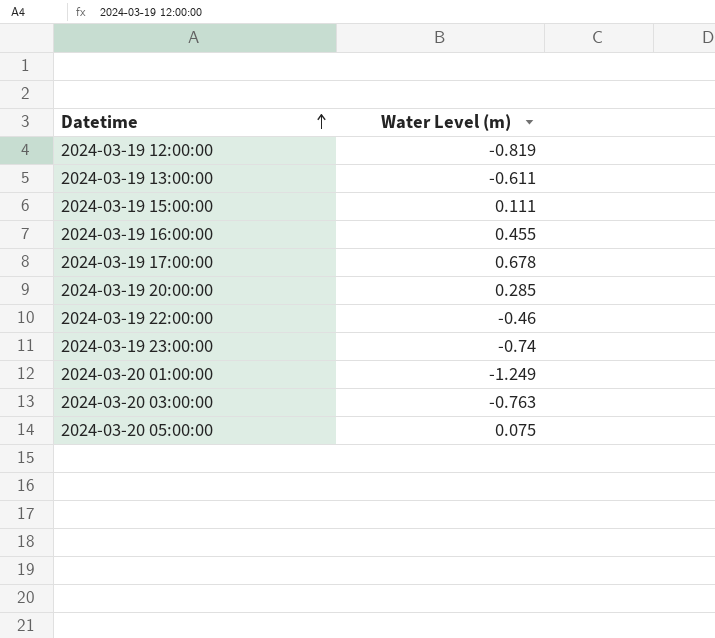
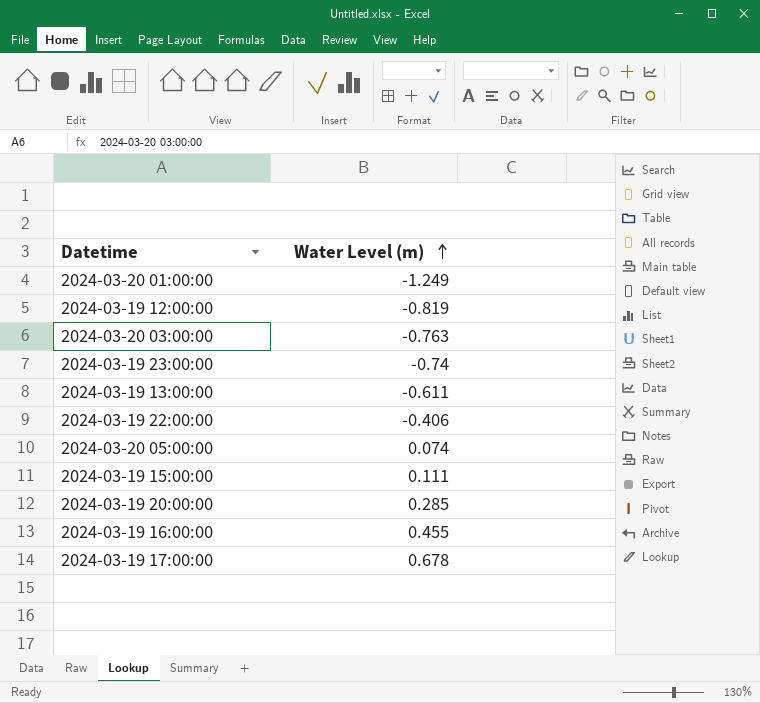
row order: Datetime ascending -> Water Level (m) ascending
2024-03-19 22:00:00 | Water Level (m): -0.46 -> -0.406
2024-03-20 05:00:00 | Water Level (m): 0.075 -> 0.074

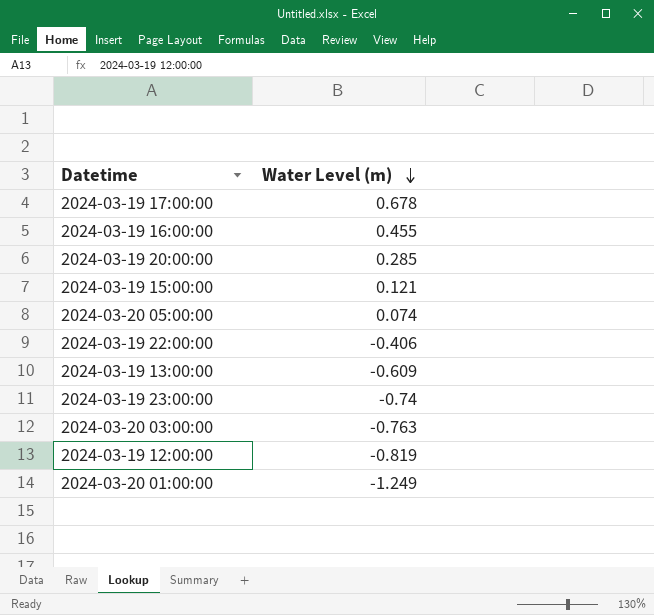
row order: Water Level (m) ascending -> Water Level (m) descending
2024-03-19 15:00:00 | Water Level (m): 0.111 -> 0.121
2024-03-19 13:00:00 | Water Level (m): -0.611 -> -0.609

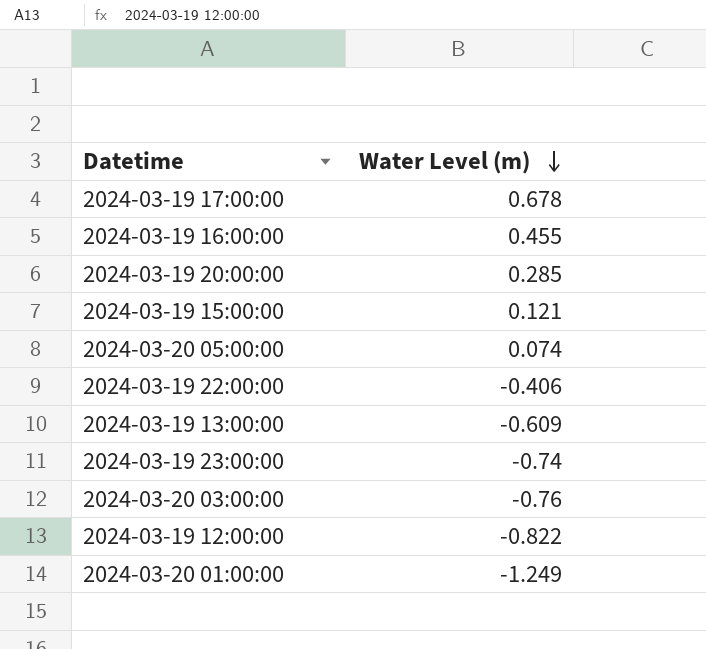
2024-03-20 03:00:00 | Water Level (m): -0.763 -> -0.76
2024-03-19 12:00:00 | Water Level (m): -0.819 -> -0.822

